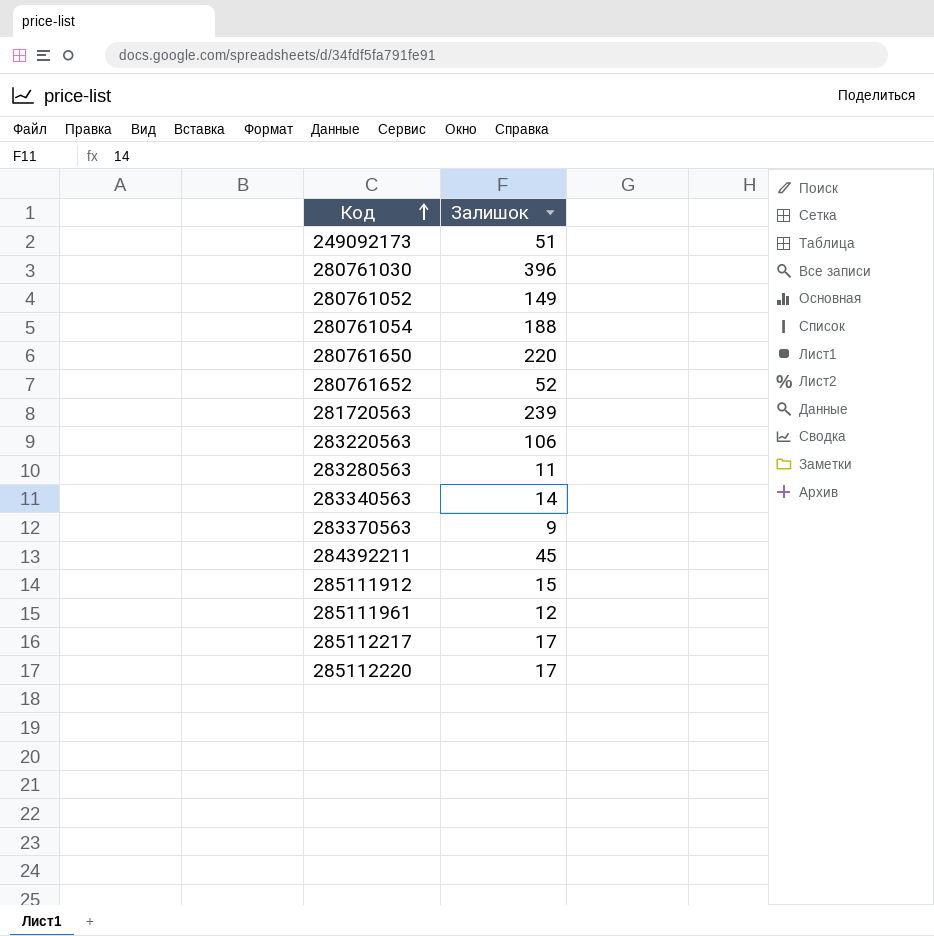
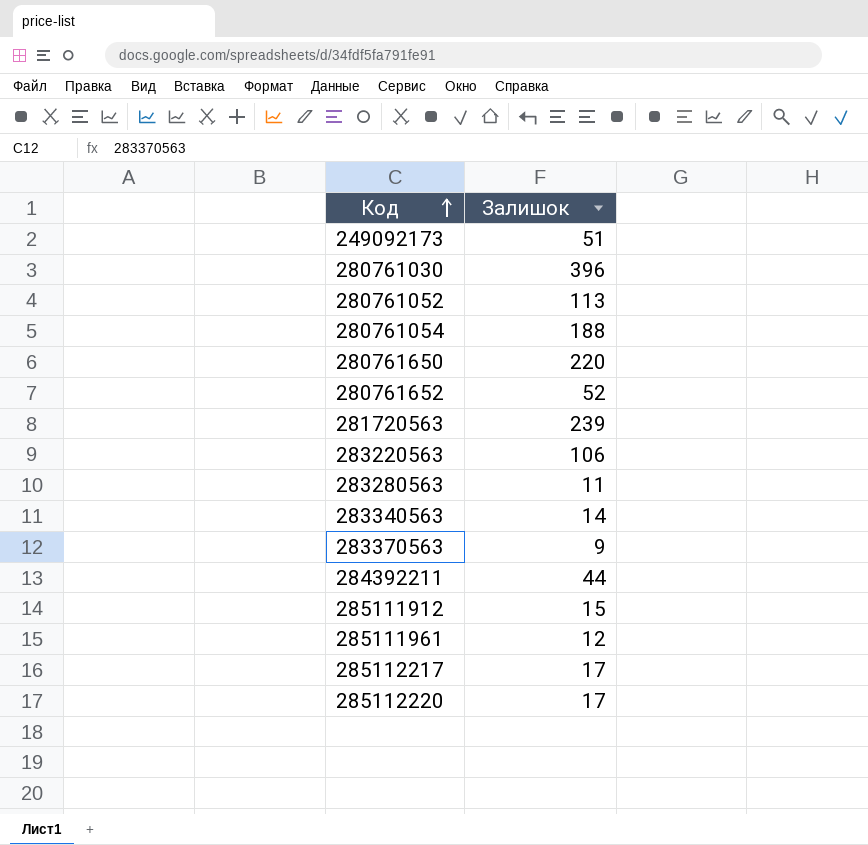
280761052 | Залишок: 149 -> 113
284392211 | Залишок: 45 -> 44

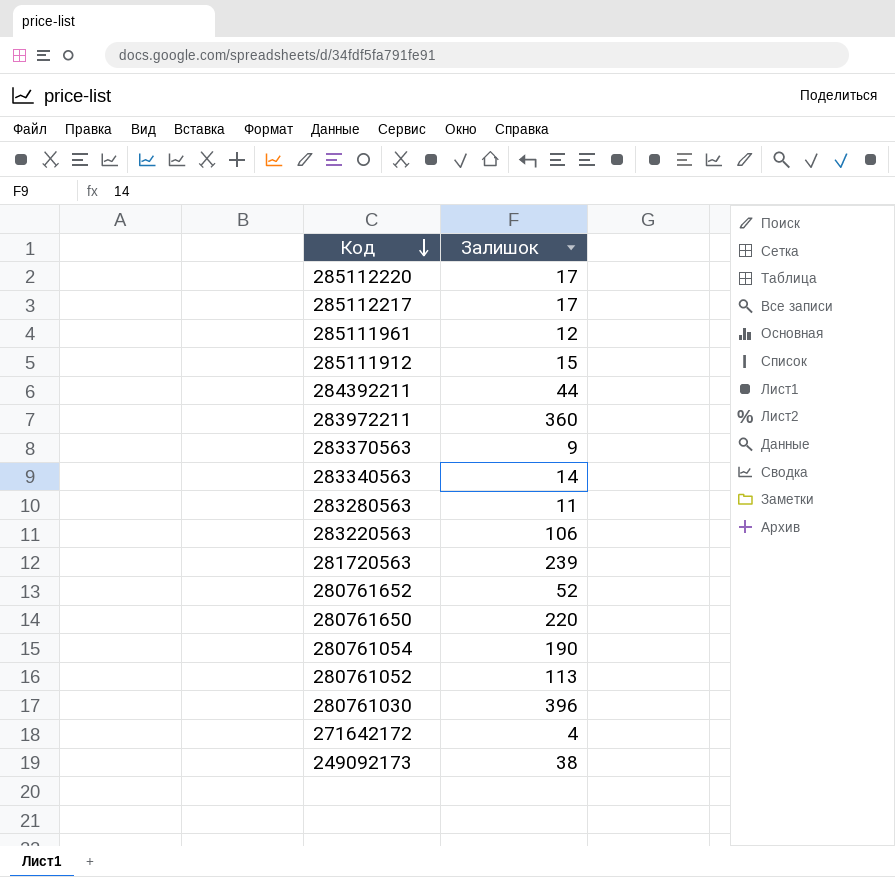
row order: Код ascending -> Код descending
row 283972211: none -> 360
280761054 | Залишок: 188 -> 190
row 271642172: none -> 4
249092173 | Залишок: 51 -> 38

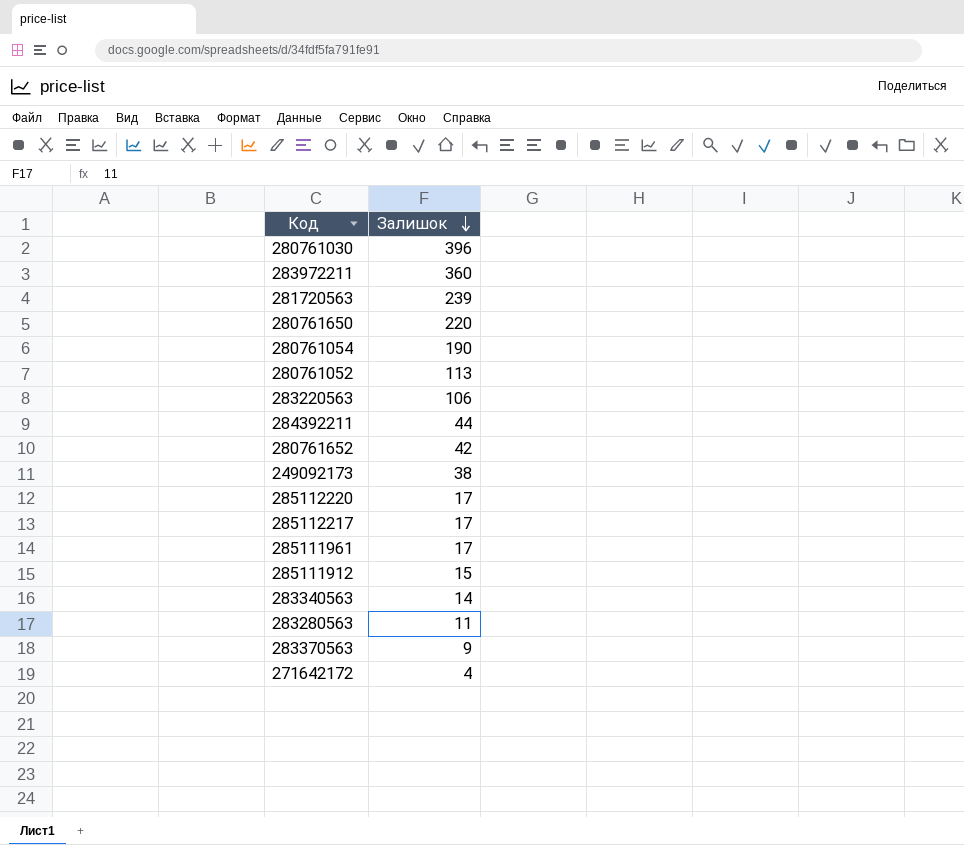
row order: Код descending -> Залишок descending
280761652 | Залишок: 52 -> 42
285111961 | Залишок: 12 -> 17

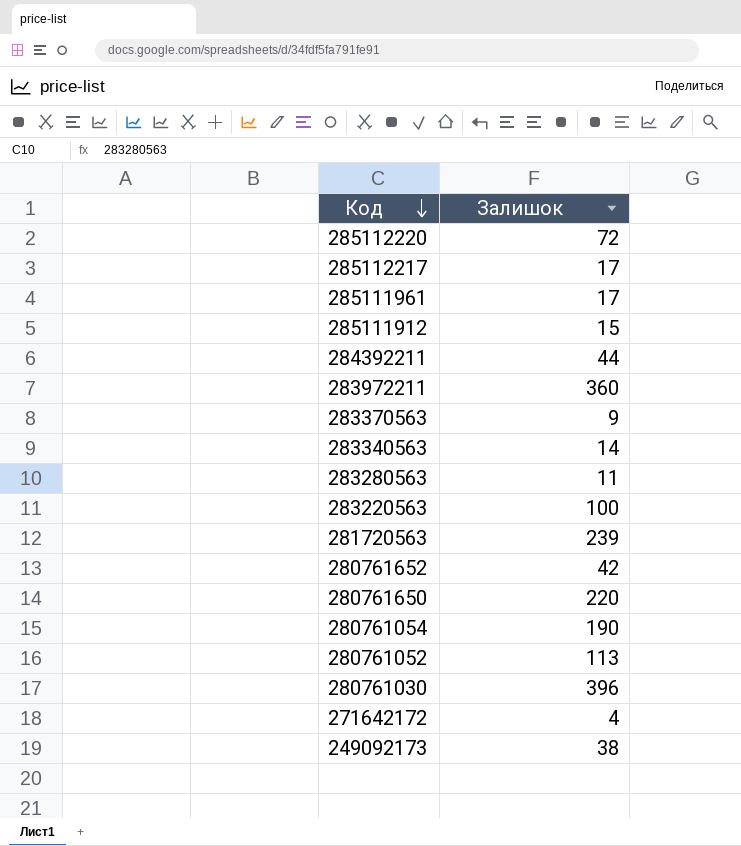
row order: Залишок descending -> Код descending
285112220 | Залишок: 17 -> 72
283220563 | Залишок: 106 -> 100

